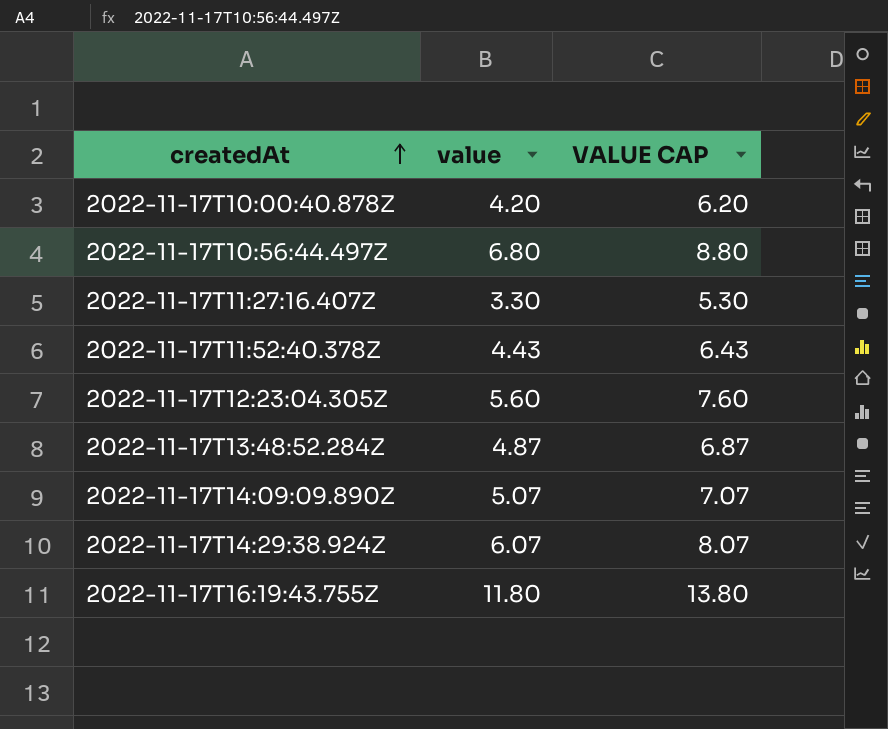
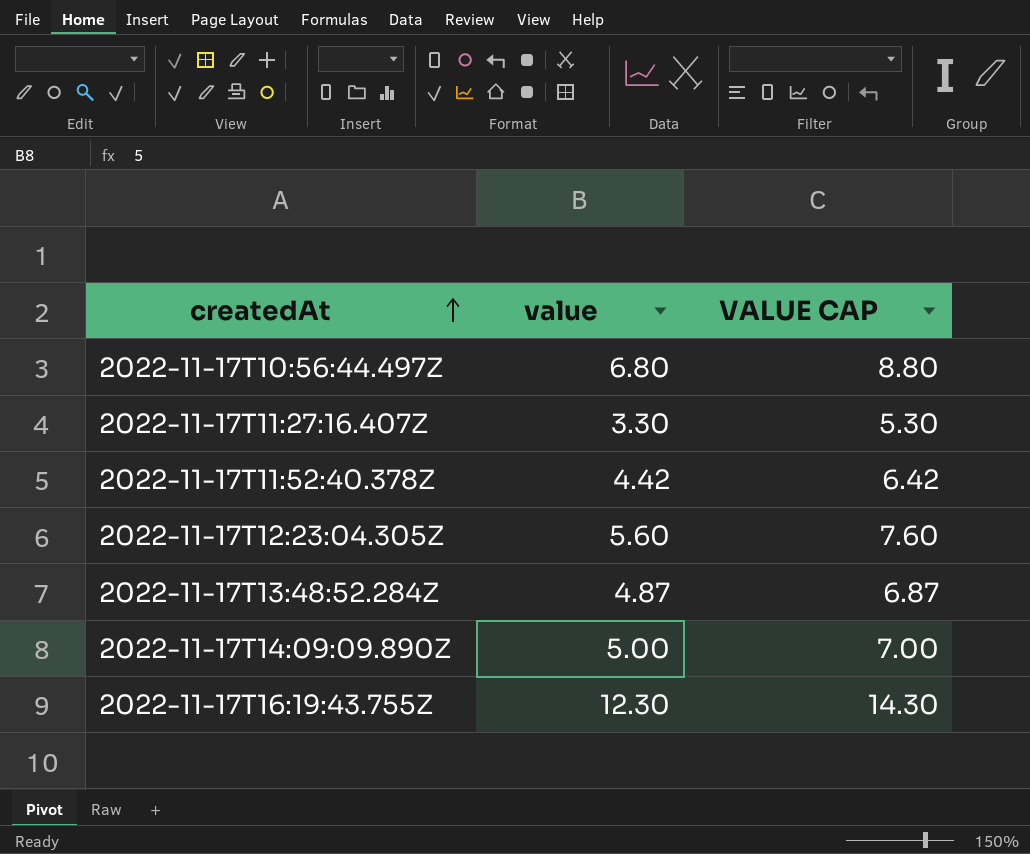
row 2022-11-17T10:00:40.878Z: 4.20 | 6.20 -> none
row 2022-11-17T14:29:38.924Z: 6.07 | 8.07 -> none
2022-11-17T11:52:40.378Z | value: 4.43 -> 4.42
2022-11-17T11:52:40.378Z | VALUE CAP: 6.43 -> 6.42
2022-11-17T14:09:09.890Z | value: 5.07 -> 5.00
2022-11-17T14:09:09.890Z | VALUE CAP: 7.07 -> 7.00
2022-11-17T16:19:43.755Z | value: 11.80 -> 12.30
2022-11-17T16:19:43.755Z | VALUE CAP: 13.80 -> 14.30

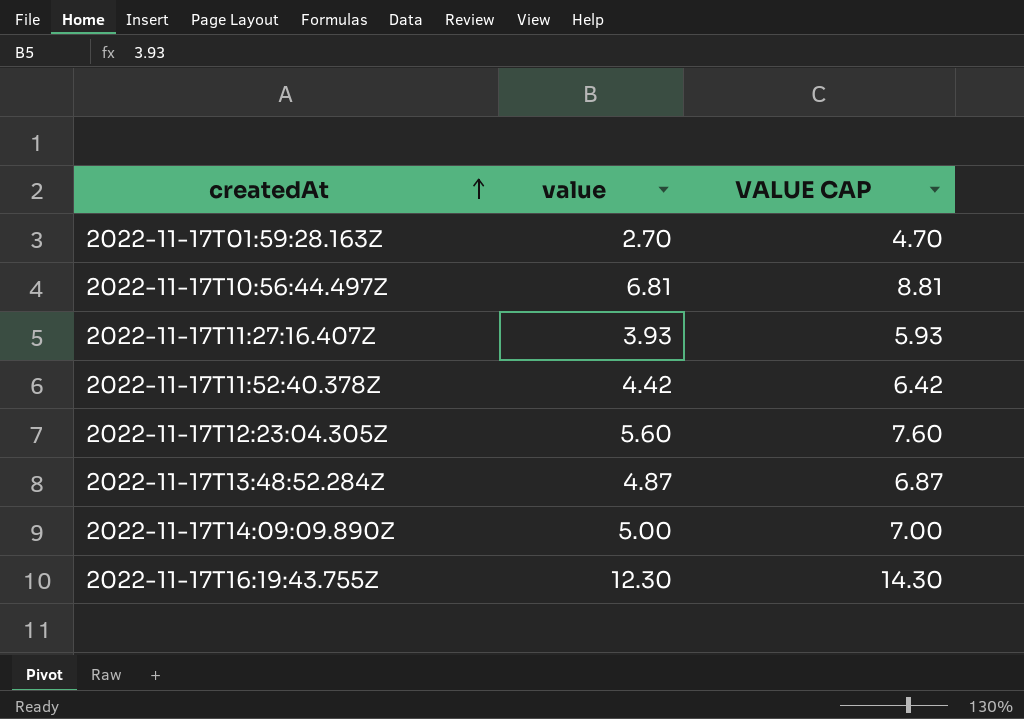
row 2022-11-17T01:59:28.163Z: none -> 2.70 | 4.70
2022-11-17T10:56:44.497Z | value: 6.80 -> 6.81
2022-11-17T10:56:44.497Z | VALUE CAP: 8.80 -> 8.81
2022-11-17T11:27:16.407Z | value: 3.30 -> 3.93
2022-11-17T11:27:16.407Z | VALUE CAP: 5.30 -> 5.93

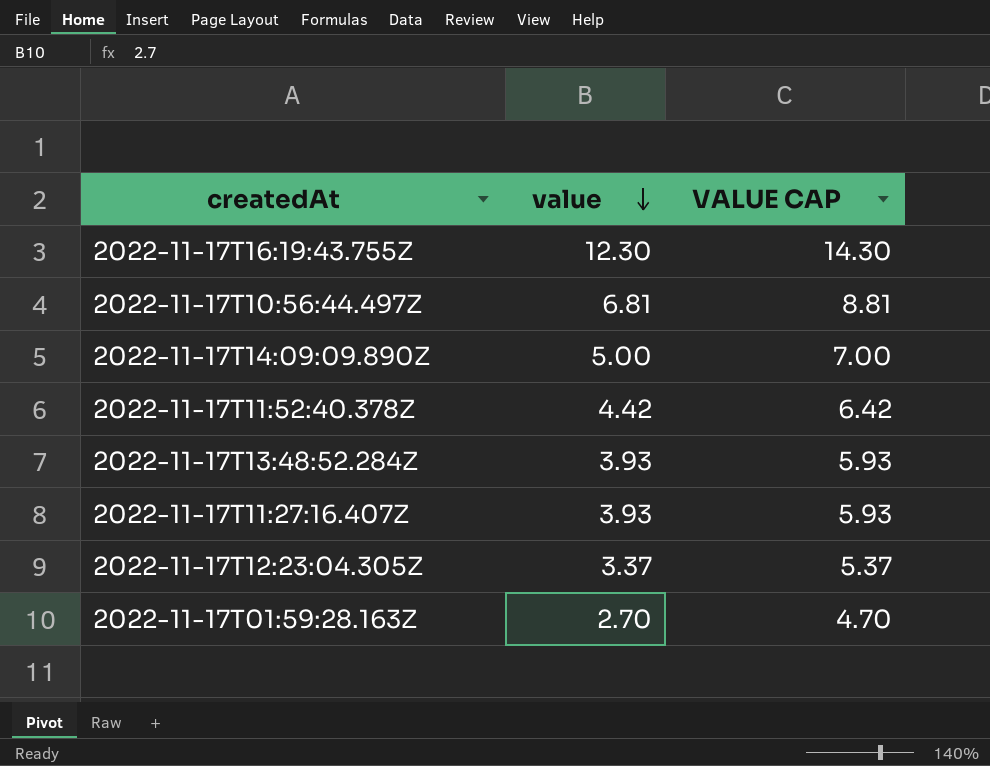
row order: createdAt ascending -> value descending
2022-11-17T13:48:52.284Z | value: 4.87 -> 3.93
2022-11-17T13:48:52.284Z | VALUE CAP: 6.87 -> 5.93
2022-11-17T12:23:04.305Z | value: 5.60 -> 3.37
2022-11-17T12:23:04.305Z | VALUE CAP: 7.60 -> 5.37

